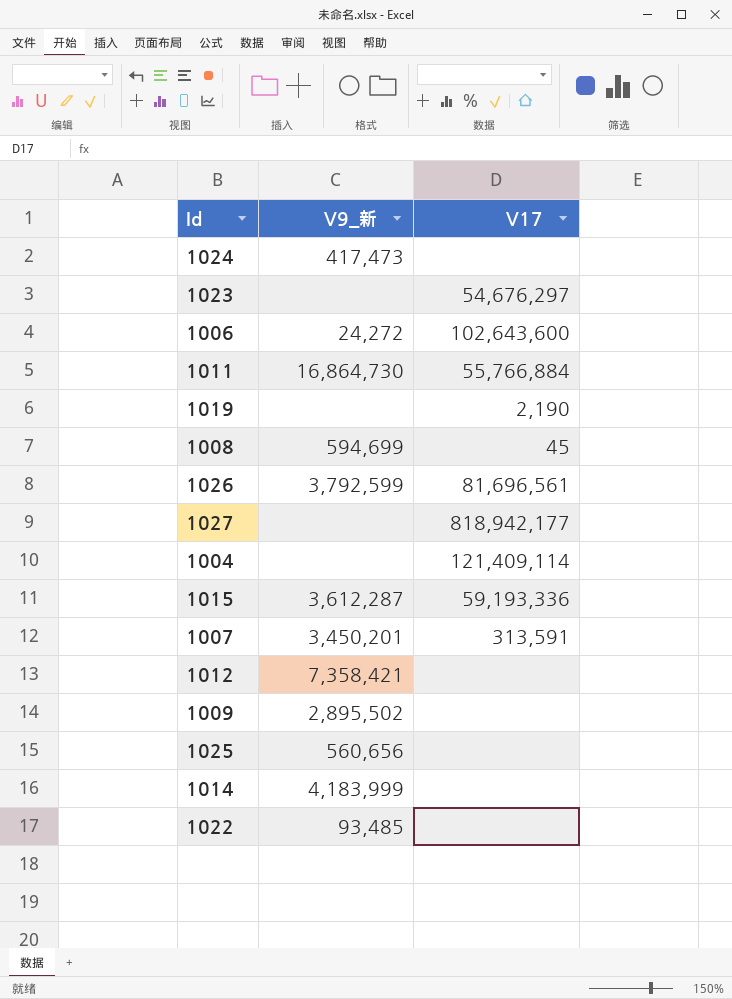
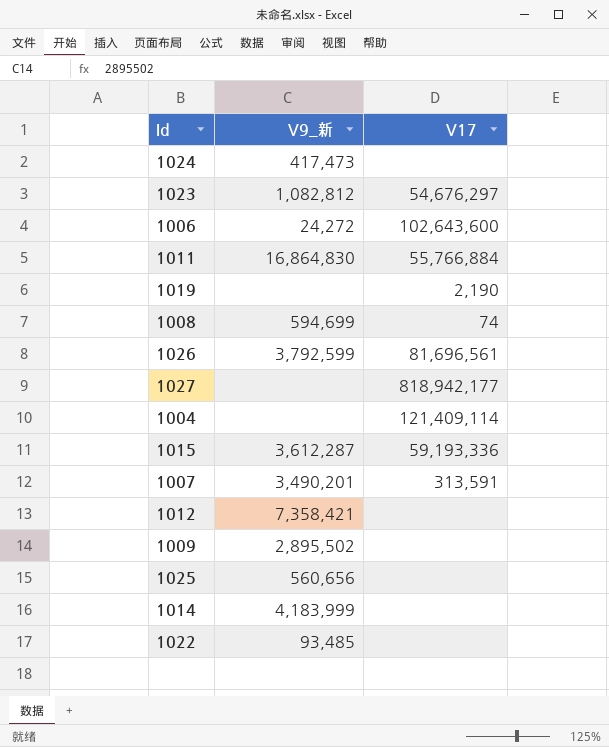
1023 | V9_新: none -> 1,082,812
1011 | V9_新: 16,864,730 -> 16,864,830
1008 | V17: 45 -> 74
1007 | V9_新: 3,450,201 -> 3,490,201

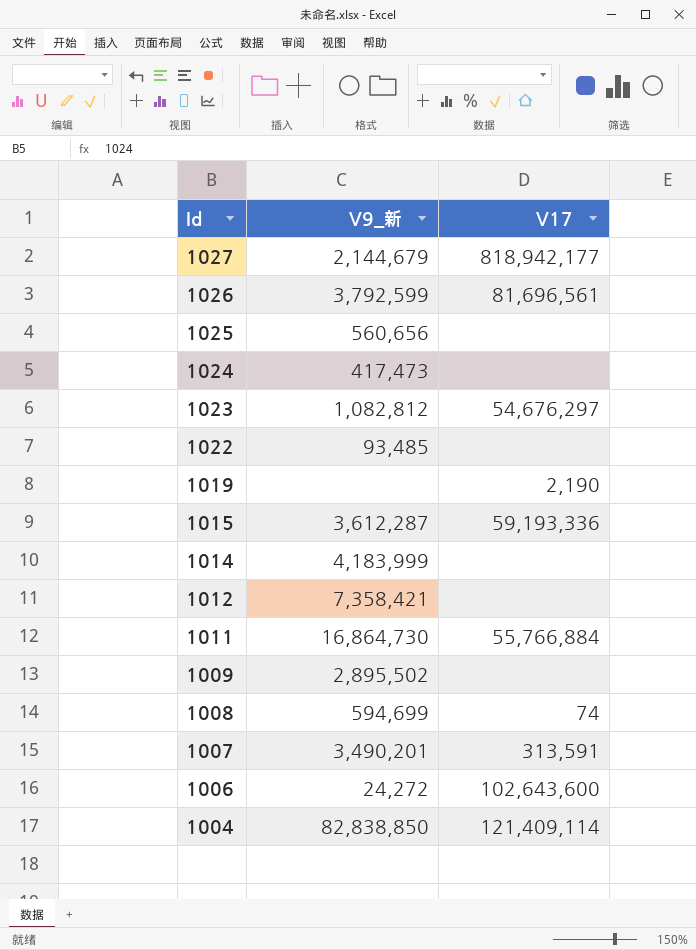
row order: none -> Id descending
1027 | V9_新: none -> 2,144,679
1011 | V9_新: 16,864,830 -> 16,864,730
1004 | V9_新: none -> 82,838,850

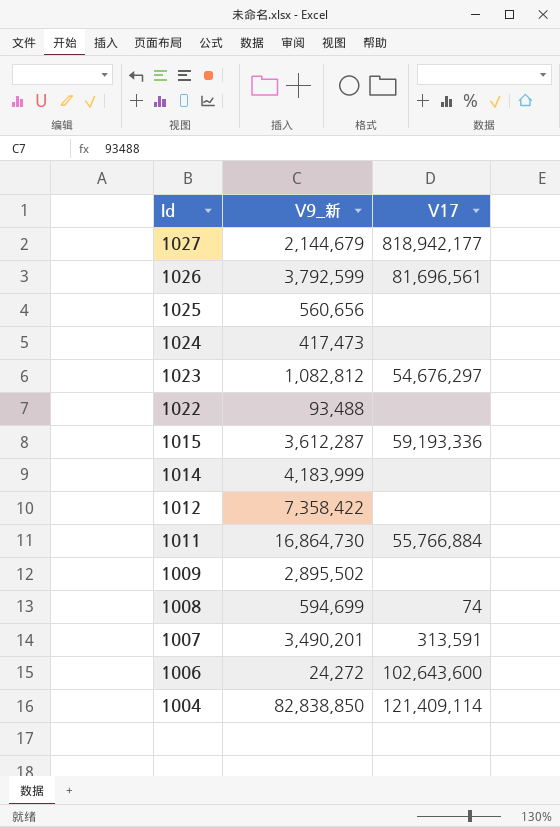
row 1019: none | 2,190 -> none
1022 | V9_新: 93,485 -> 93,488
1012 | V9_新: 7,358,421 -> 7,358,422

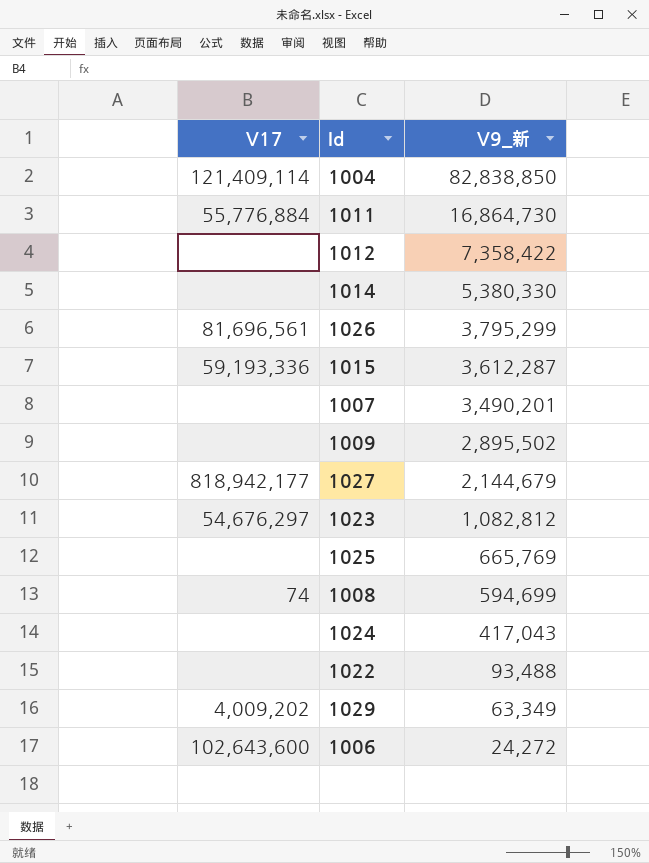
row order: Id descending -> V9_新 descending
column V17 | position: 3 -> 1
1011 | V17: 55,766,884 -> 55,776,884
1014 | V9_新: 4,183,999 -> 5,380,330
1026 | V9_新: 3,792,599 -> 3,795,299
1007 | V17: 313,591 -> none
1025 | V9_新: 560,656 -> 665,769
1024 | V9_新: 417,473 -> 417,043
row 1029: none -> 4,009,202 | 63,349

